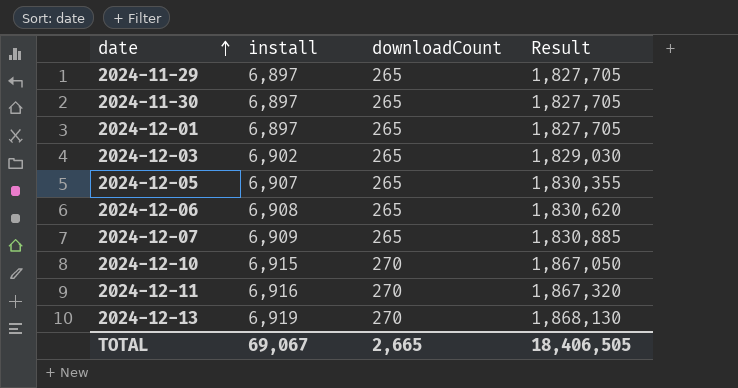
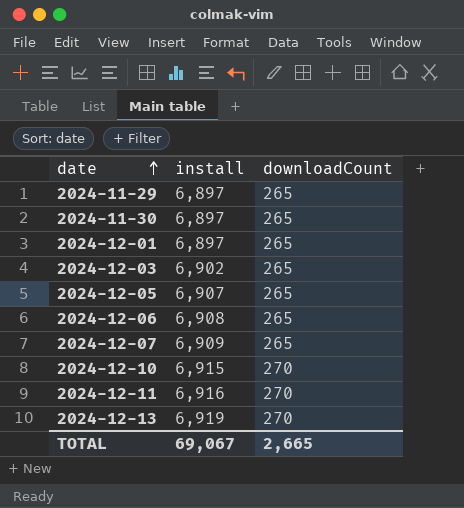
column Result | formula: [install] * [downloadCount] -> none

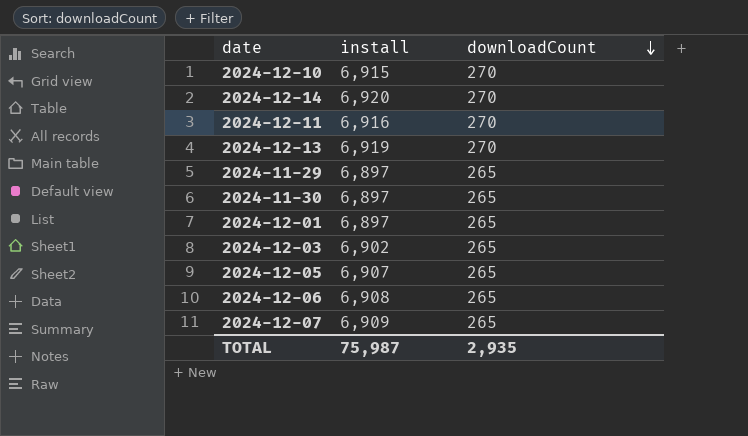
row order: date ascending -> downloadCount descending
row 2024-12-14: none -> 6,920 | 270
TOTAL | install: 69,067 -> 75,987
TOTAL | downloadCount: 2,665 -> 2,935

